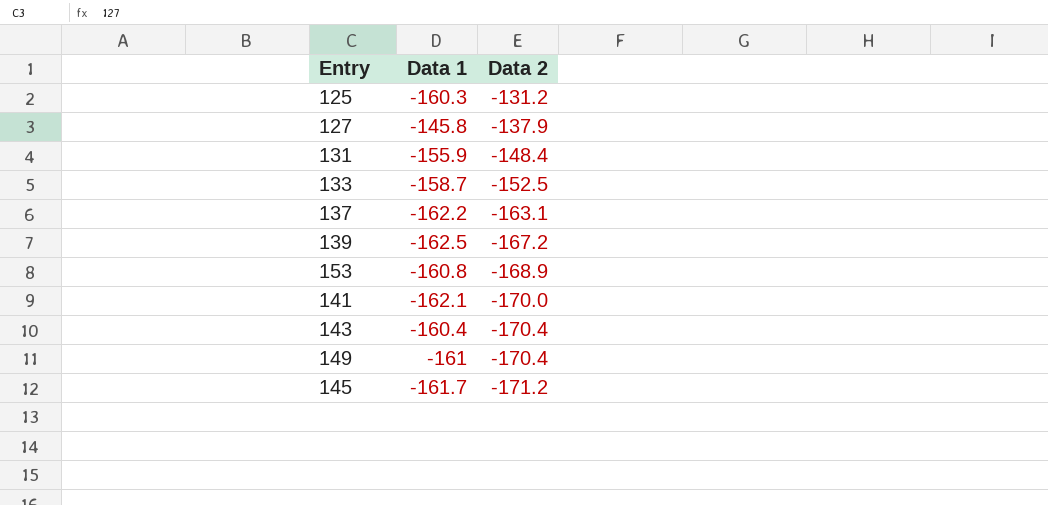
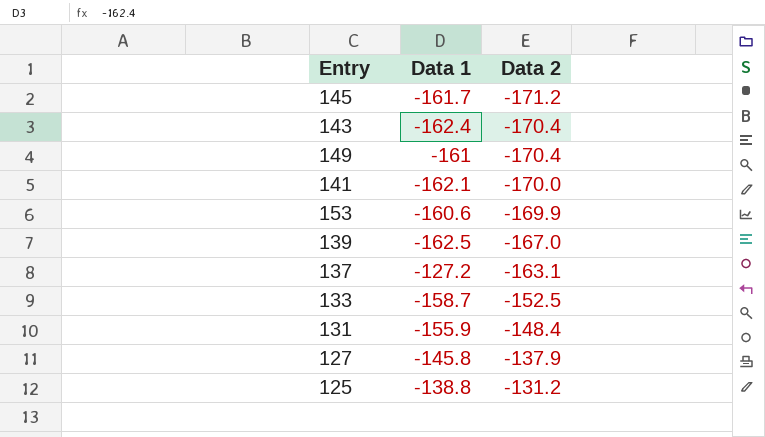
row order: Data 2 descending -> Data 2 ascending
143 | Data 1: -160.4 -> -162.4
153 | Data 1: -160.8 -> -160.6
153 | Data 2: -168.9 -> -169.9
139 | Data 2: -167.2 -> -167.0
137 | Data 1: -162.2 -> -127.2
125 | Data 1: -160.3 -> -138.8

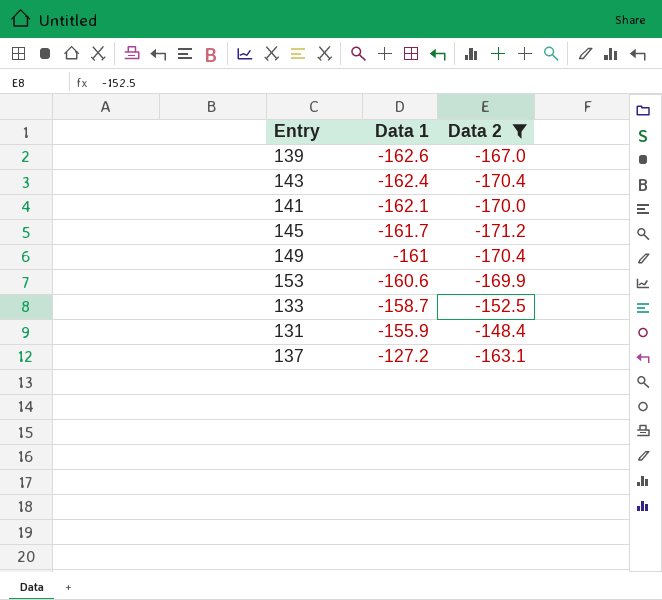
filter: none -> Data 2 <= -148.4
row order: Data 2 ascending -> Data 1 ascending
139 | Data 1: -162.5 -> -162.6

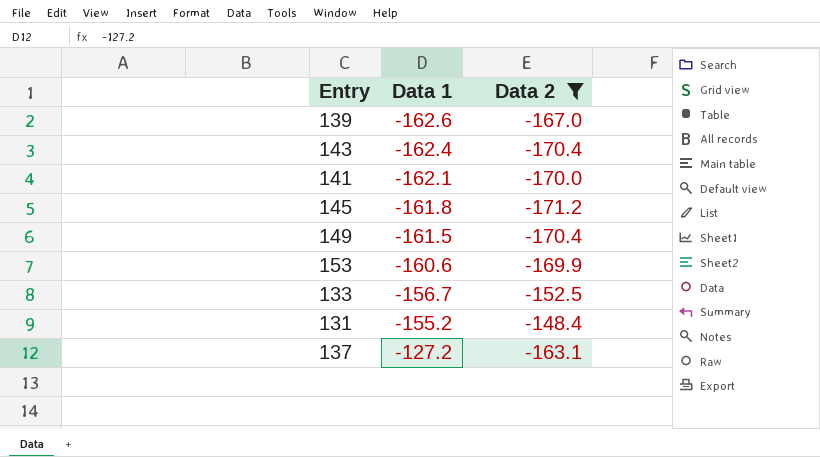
145 | Data 1: -161.7 -> -161.8
149 | Data 1: -161 -> -161.5
133 | Data 1: -158.7 -> -156.7
131 | Data 1: -155.9 -> -155.2

